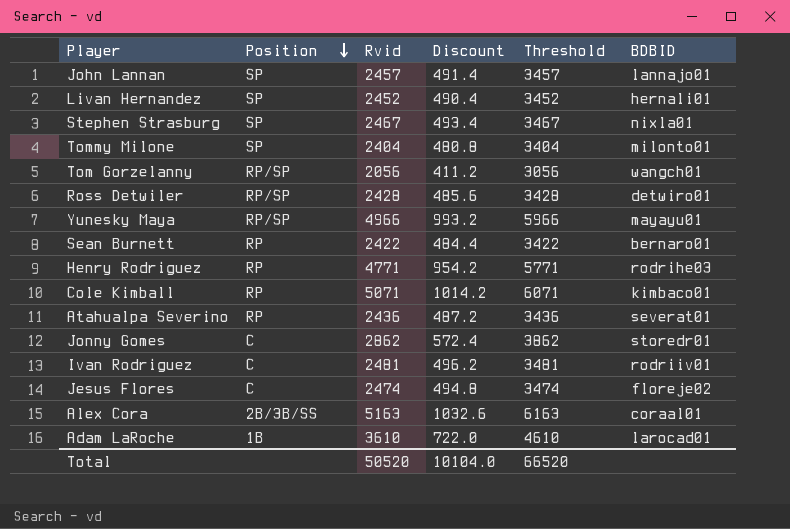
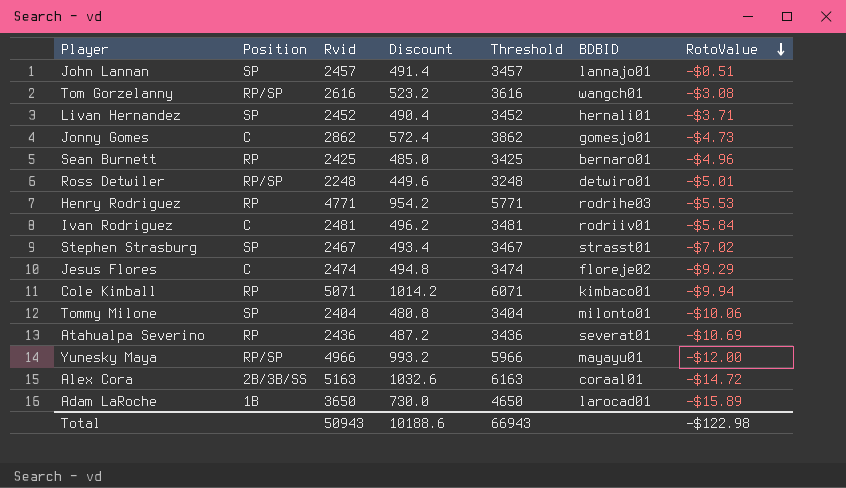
row order: Position descending -> RotoValue descending
column RotoValue | position: none -> 7
Tom Gorzelanny | Rvid: 2056 -> 2616
Tom Gorzelanny | Discount: 411.2 -> 523.2
Tom Gorzelanny | Threshold: 3056 -> 3616
Jonny Gomes | BDBID: storedr01 -> gomesjo01
Sean Burnett | Rvid: 2422 -> 2425
Sean Burnett | Discount: 484.4 -> 485.0
Sean Burnett | Threshold: 3422 -> 3425
Ross Detwiler | Rvid: 2428 -> 2248
Ross Detwiler | Discount: 485.6 -> 449.6
Ross Detwiler | Threshold: 3428 -> 3248
Stephen Strasburg | BDBID: nixla01 -> strasst01
Adam LaRoche | Rvid: 3610 -> 3650
Adam LaRoche | Discount: 722.0 -> 730.0
Adam LaRoche | Threshold: 4610 -> 4650
Total | Rvid: 50520 -> 50943
Total | Discount: 10104.0 -> 10188.6
Total | Threshold: 66520 -> 66943

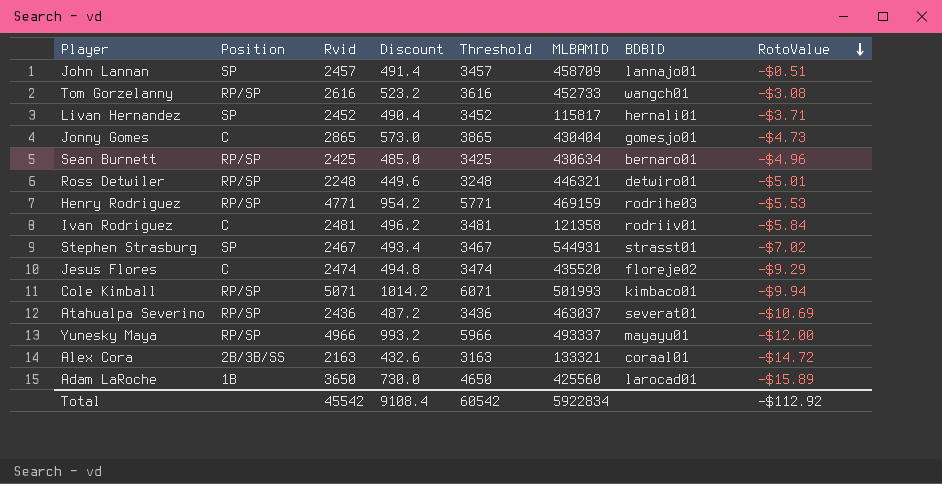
column MLBAMID | position: none -> 6
row Tommy Milone: SP | 2404 | 480.8 | 3404 | milonto01 | -$10.06 -> none
Jonny Gomes | Rvid: 2862 -> 2865
Jonny Gomes | Discount: 572.4 -> 573.0
Jonny Gomes | Threshold: 3862 -> 3865
Sean Burnett | Position: RP -> RP/SP
Henry Rodriguez | Position: RP -> RP/SP
Cole Kimball | Position: RP -> RP/SP
Atahualpa Severino | Position: RP -> RP/SP
Alex Cora | Rvid: 5163 -> 2163
Alex Cora | Discount: 1032.6 -> 432.6
Alex Cora | Threshold: 6163 -> 3163
Total | Rvid: 50943 -> 45542
Total | Discount: 10188.6 -> 9108.4
Total | Threshold: 66943 -> 60542
Total | RotoValue: -$122.98 -> -$112.92

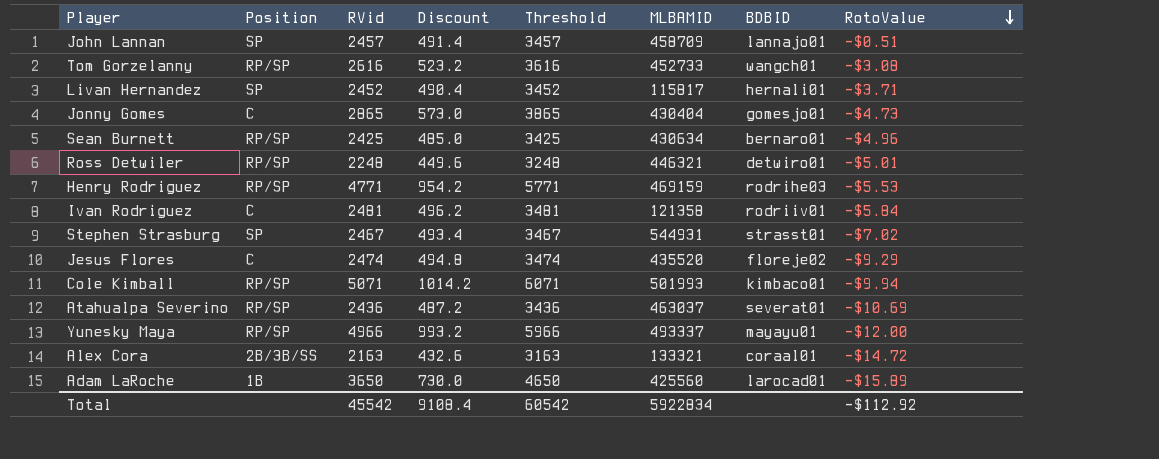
column name: Rvid -> RVid

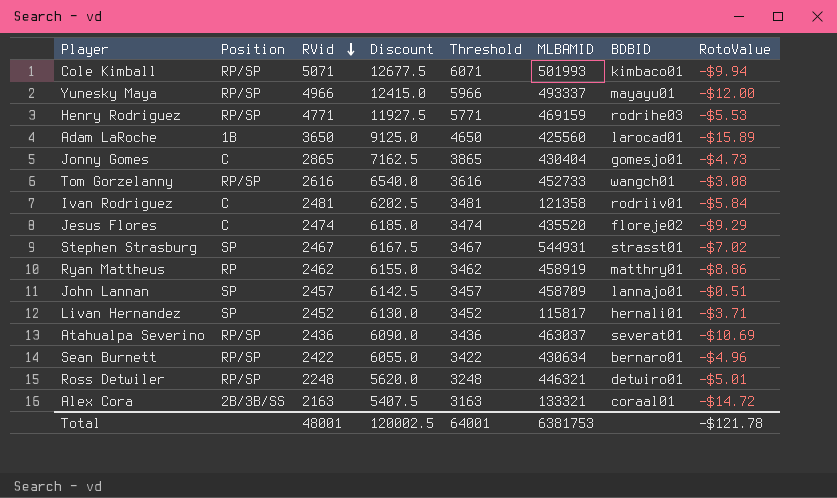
row order: RotoValue descending -> RVid descending
column Discount | formula: [RVid] * 0.2 -> [RVid] * 2.5
row Ryan Mattheus: none -> RP | 2462 | 6155.0 | 3462 | 458919 | matthry01 | -$8.86
Sean Burnett | RVid: 2425 -> 2422
Sean Burnett | Threshold: 3425 -> 3422
Total | RVid: 45542 -> 48001
Total | Discount: 9108.4 -> 120002.5
Total | Threshold: 60542 -> 64001
Total | MLBAMID: 5922834 -> 6381753
Total | RotoValue: -$112.92 -> -$121.78

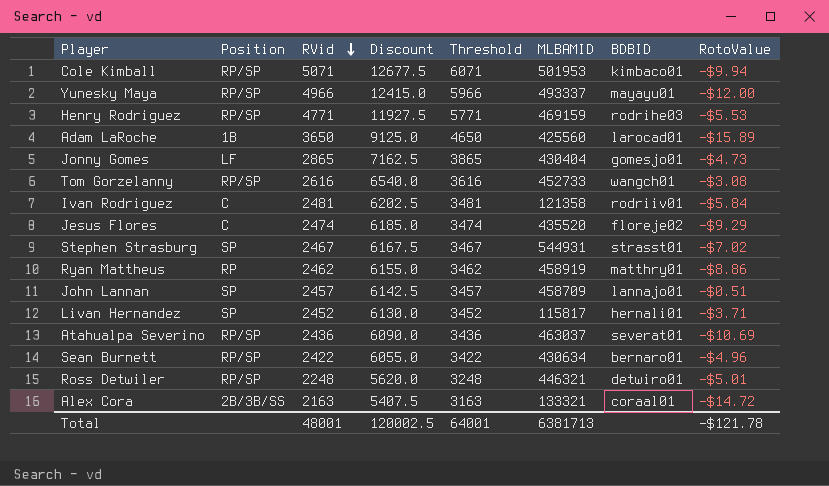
Cole Kimball | MLBAMID: 501993 -> 501953
Jonny Gomes | Position: C -> LF
Total | MLBAMID: 6381753 -> 6381713

